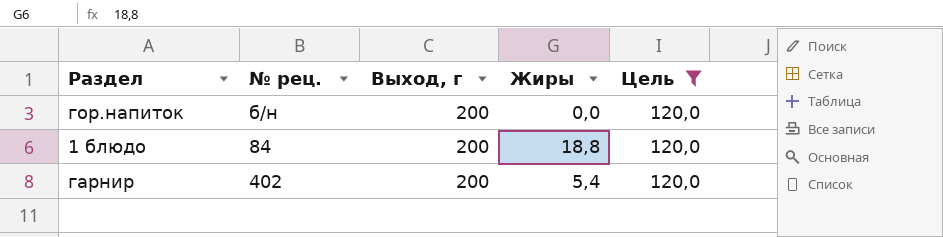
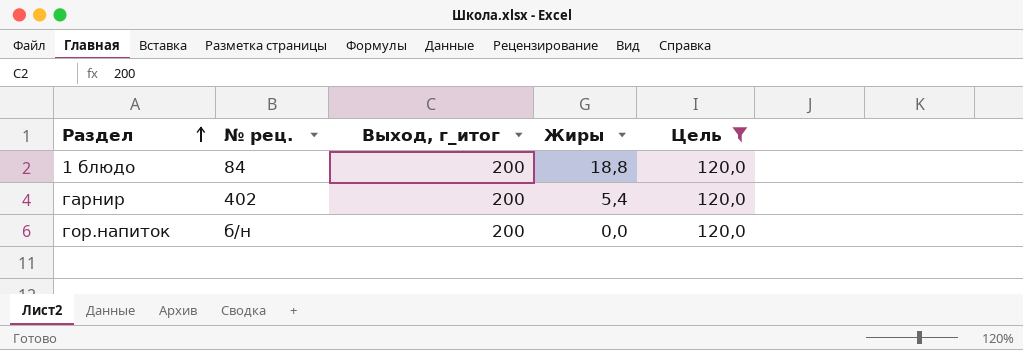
row order: none -> Раздел ascending
column name: Выход, г -> Выход, г_итог

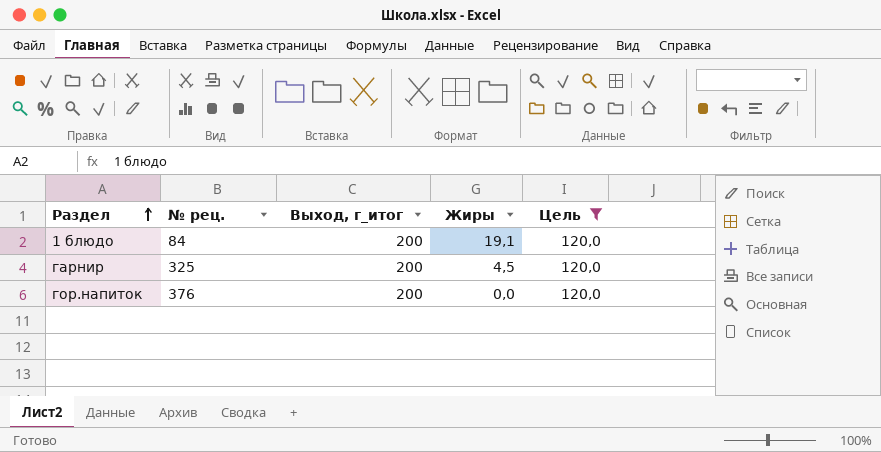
1 блюдо | Жиры: 18,8 -> 19,1
гарнир | № рец.: 402 -> 325
гарнир | Жиры: 5,4 -> 4,5
гор.напиток | № рец.: б/н -> 376

